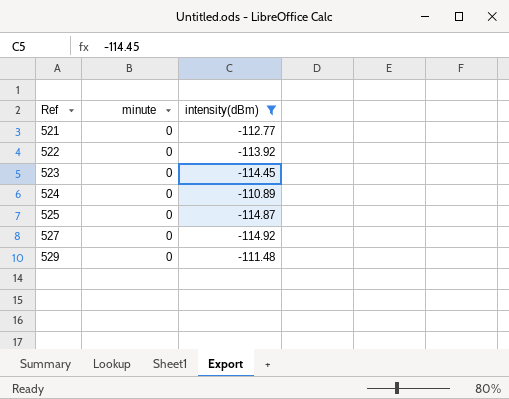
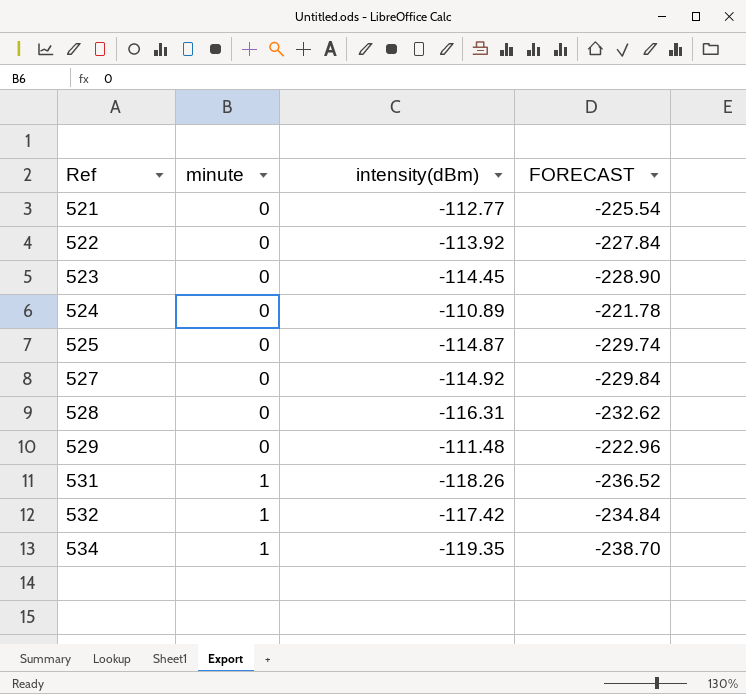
filter: intensity(dBm) >= -114.92 -> none
column FORECAST | formula: none -> [intensity(dBm)] * 2

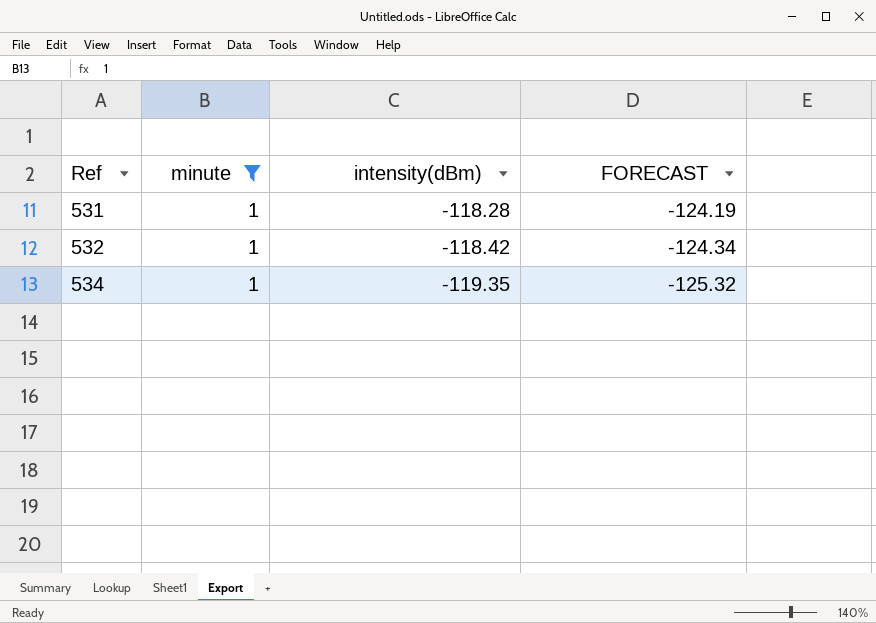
filter: none -> minute = 1
column FORECAST | formula: [intensity(dBm)] * 2 -> [intensity(dBm)] * 1.05
531 | intensity(dBm): -118.26 -> -118.28
532 | intensity(dBm): -117.42 -> -118.42

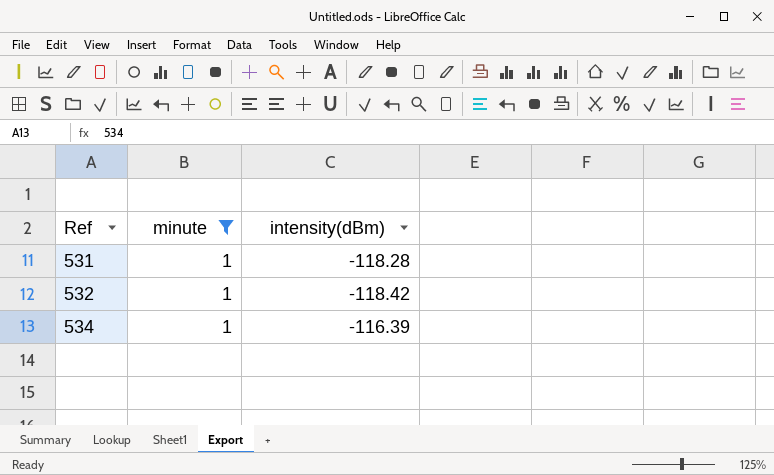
column FORECAST | formula: [intensity(dBm)] * 1.05 -> none
534 | intensity(dBm): -119.35 -> -116.39

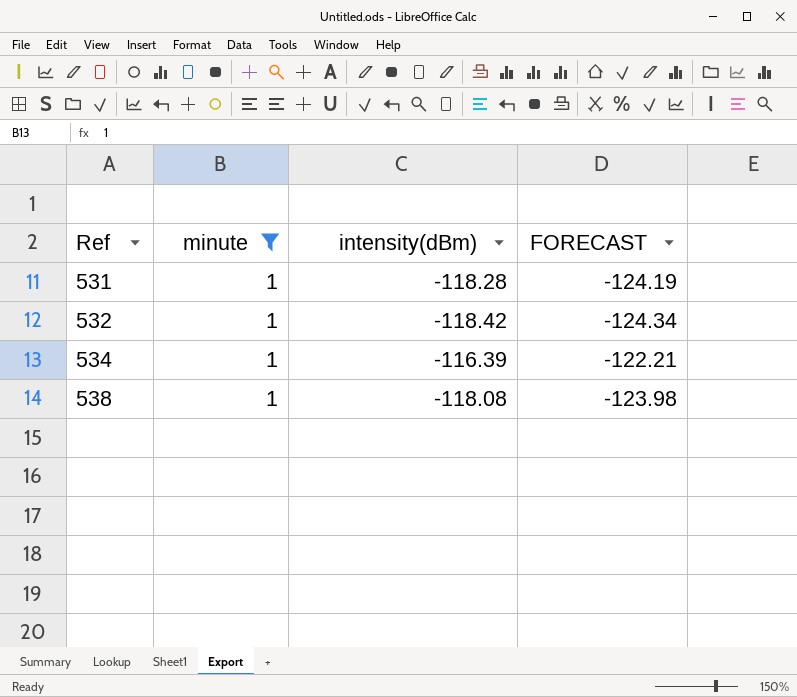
column FORECAST | formula: none -> [intensity(dBm)] * 1.05
row 538: none -> 1 | -118.08 | -123.98

